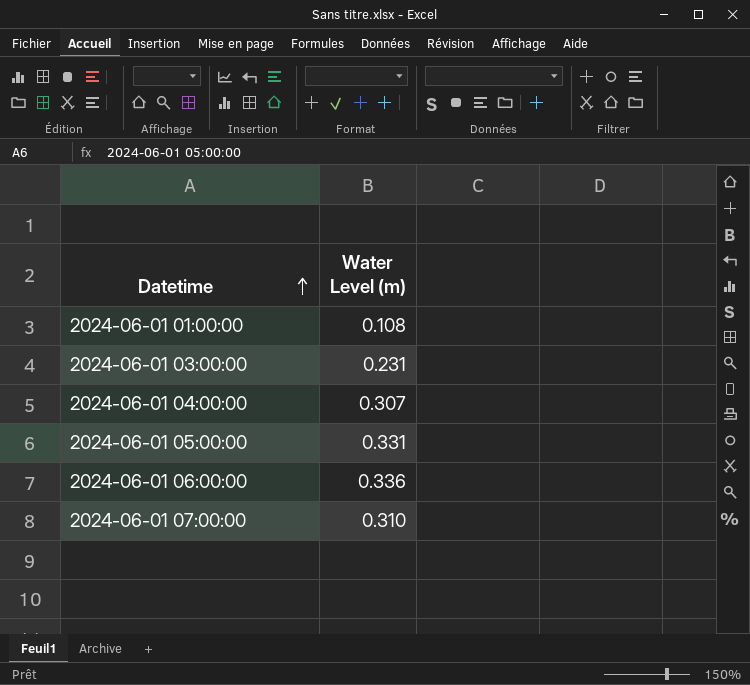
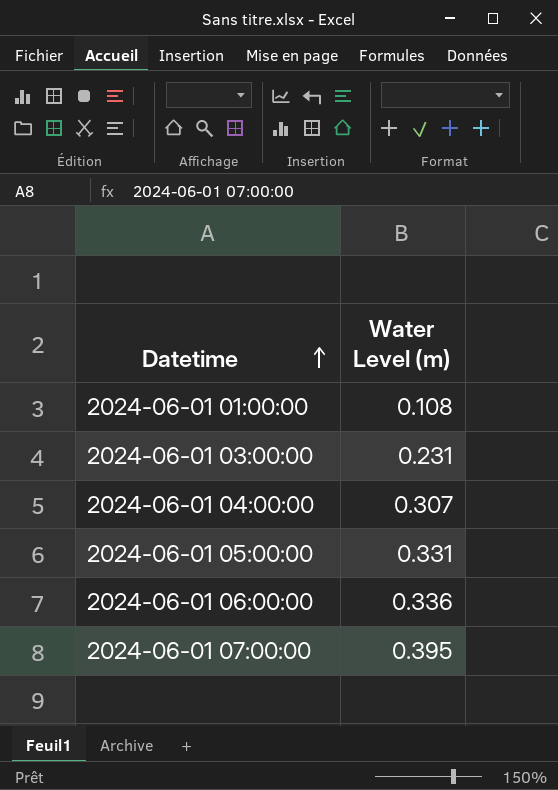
2024-06-01 07:00:00 | Water Level (m): 0.310 -> 0.395

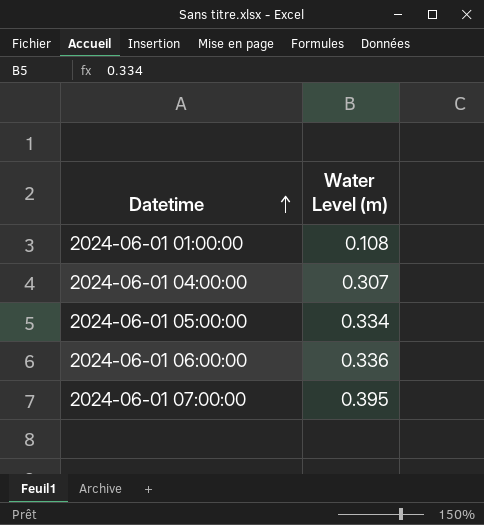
row 2024-06-01 03:00:00: 0.231 -> none
2024-06-01 05:00:00 | Water Level (m): 0.331 -> 0.334

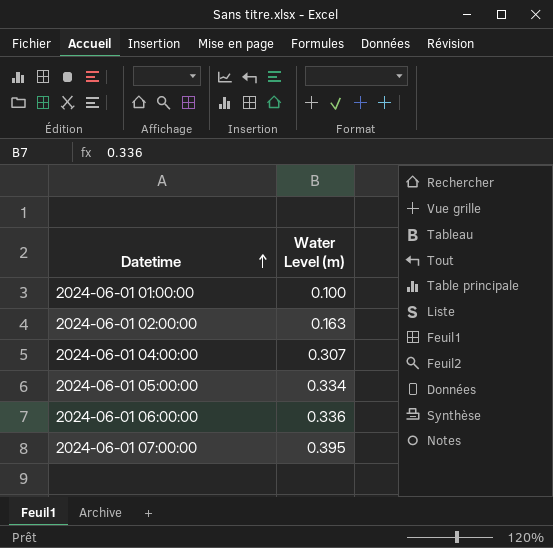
2024-06-01 01:00:00 | Water Level (m): 0.108 -> 0.100
row 2024-06-01 02:00:00: none -> 0.163

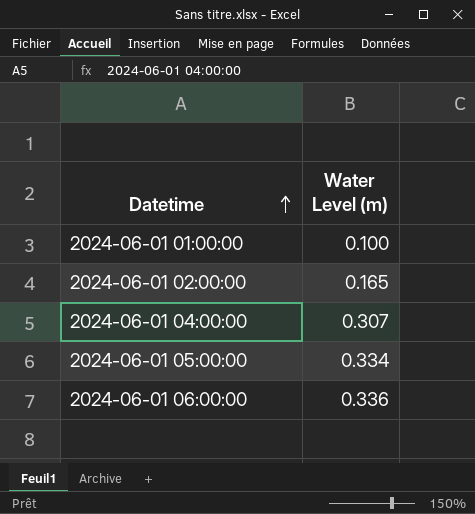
row 2024-06-01 07:00:00: 0.395 -> none
2024-06-01 02:00:00 | Water Level (m): 0.163 -> 0.165

